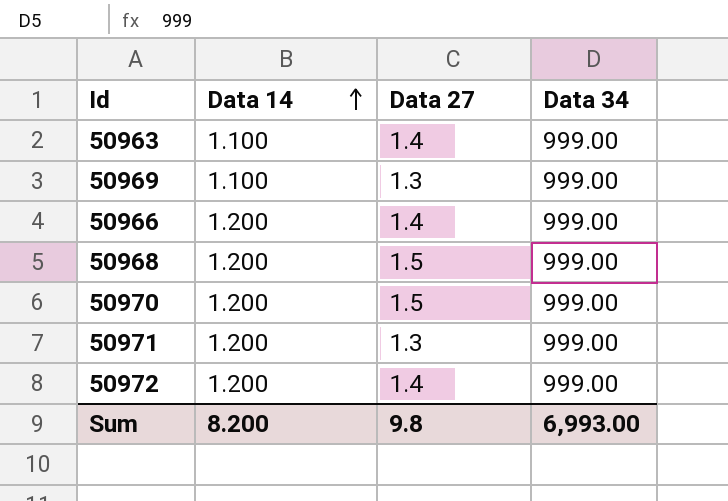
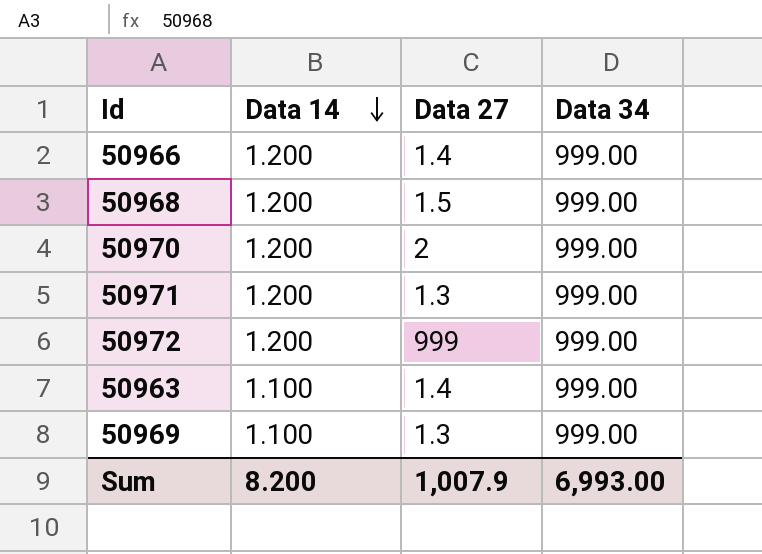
row order: Data 14 ascending -> Data 14 descending
50970 | Data 27: 1.5 -> 2
50972 | Data 27: 1.4 -> 999
Sum | Data 27: 9.8 -> 1,007.9

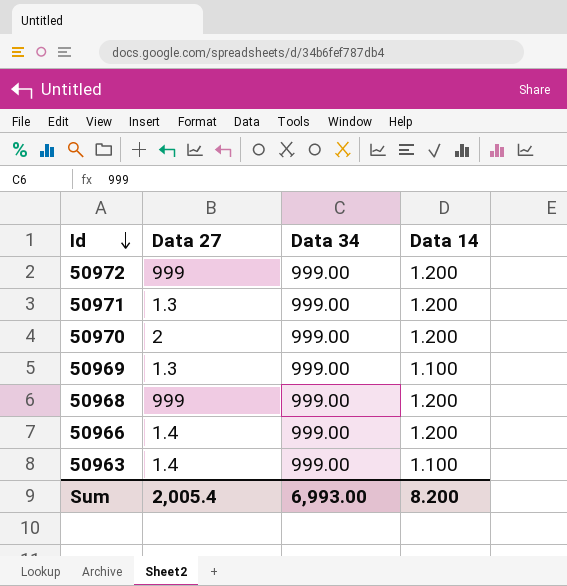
row order: Data 14 descending -> Id descending
column Data 14 | position: 2 -> 4
50968 | Data 27: 1.5 -> 999
Sum | Data 27: 1,007.9 -> 2,005.4

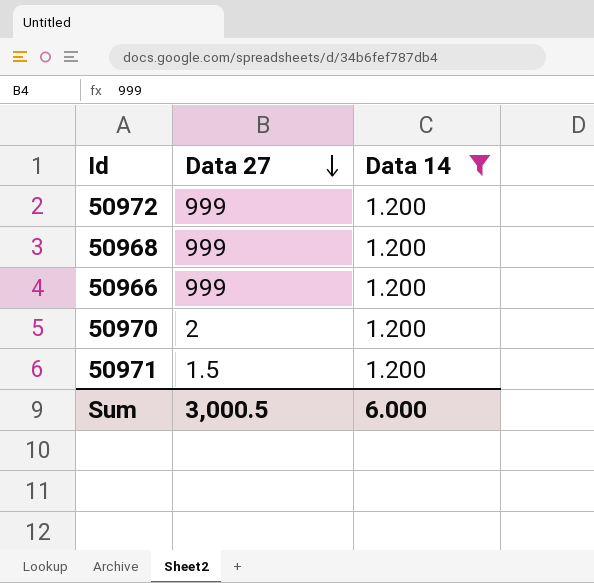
filter: none -> Data 14 = 1.200
row order: Id descending -> Data 27 descending
column Data 34 | position: 3 -> none
50966 | Data 27: 1.4 -> 999
50971 | Data 27: 1.3 -> 1.5
Sum | Data 27: 2,005.4 -> 3,000.5
Sum | Data 14: 8.200 -> 6.000

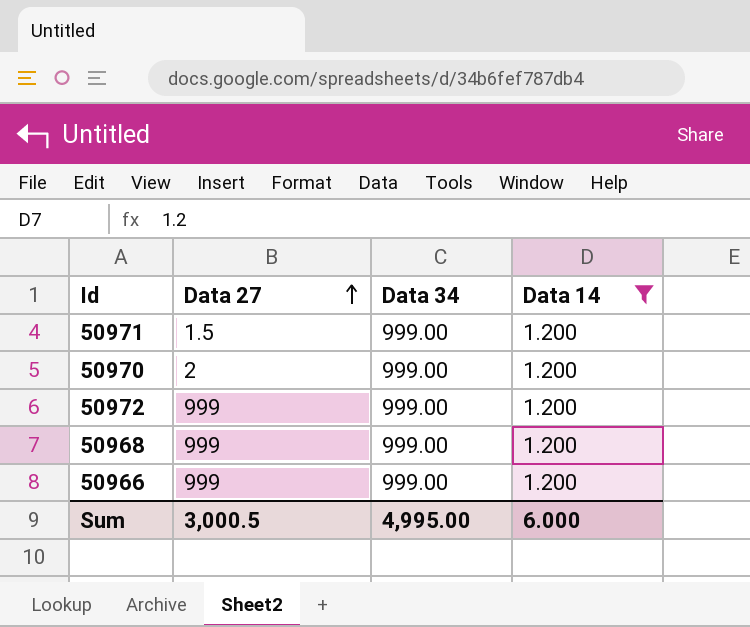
row order: Data 27 descending -> Data 27 ascending
column Data 34 | position: none -> 3

